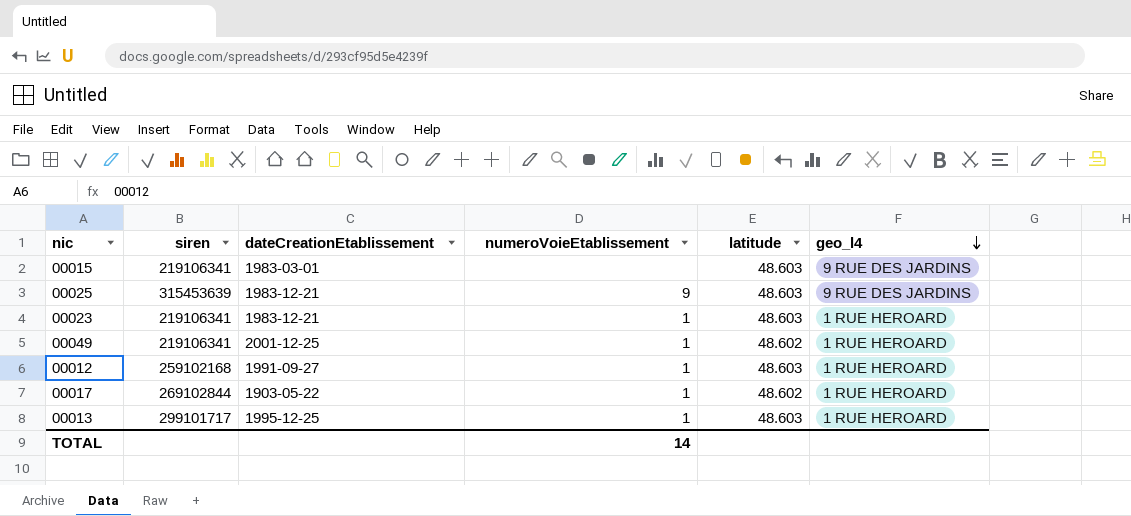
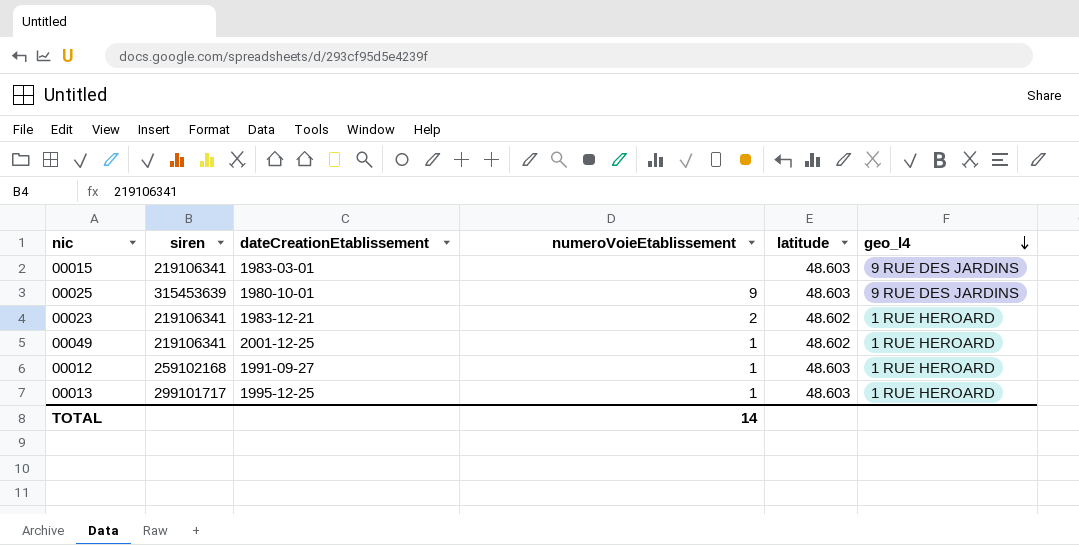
row 00017: 269102844 | 1903-05-22 | 1 | 48.602 | 1 RUE HEROARD -> none
00025 | dateCreationEtablissement: 1983-12-21 -> 1980-10-01
00023 | numeroVoieEtablissement: 1 -> 2
00023 | latitude: 48.603 -> 48.602

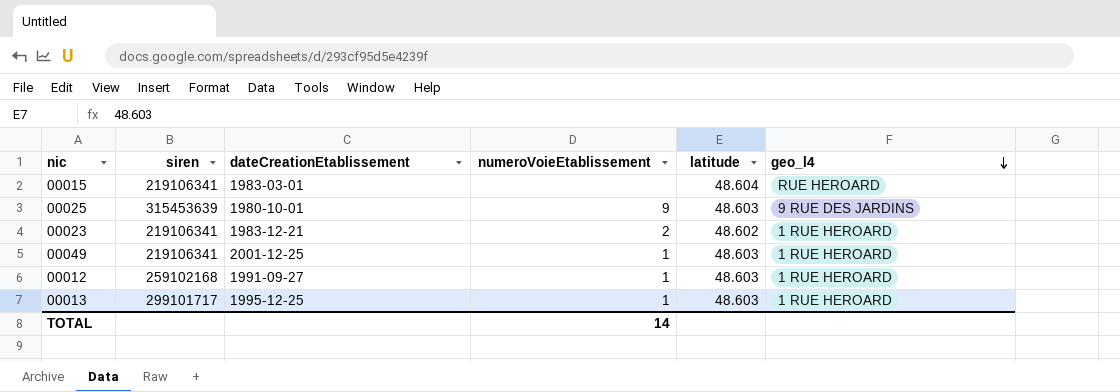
00015 | latitude: 48.603 -> 48.604
00015 | geo_l4: 9 RUE DES JARDINS -> RUE HEROARD
00049 | latitude: 48.602 -> 48.603

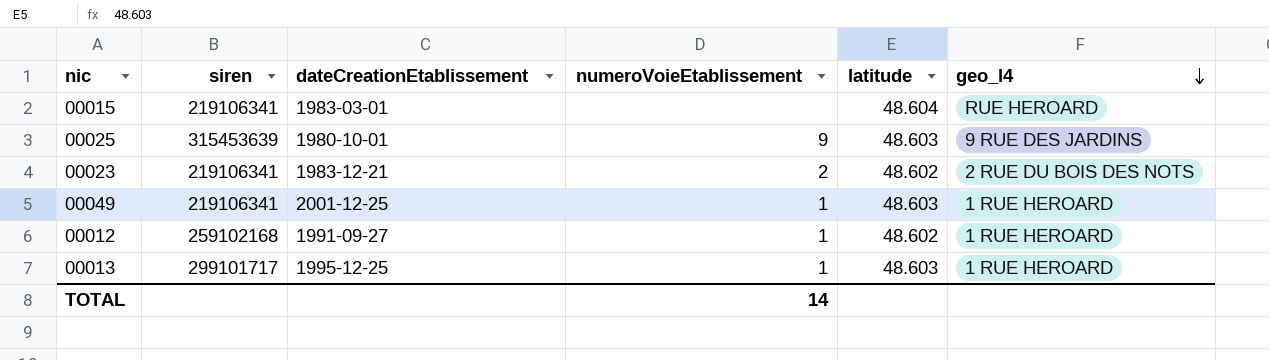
00023 | geo_l4: 1 RUE HEROARD -> 2 RUE DU BOIS DES NOTS
00012 | latitude: 48.603 -> 48.602

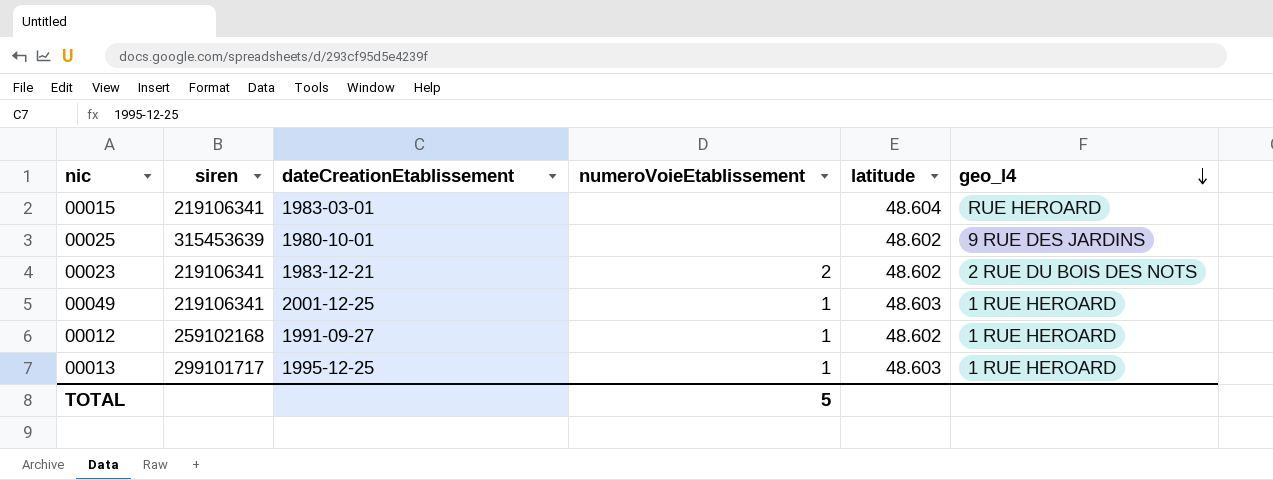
00025 | numeroVoieEtablissement: 9 -> none
00025 | latitude: 48.603 -> 48.602
TOTAL | numeroVoieEtablissement: 14 -> 5

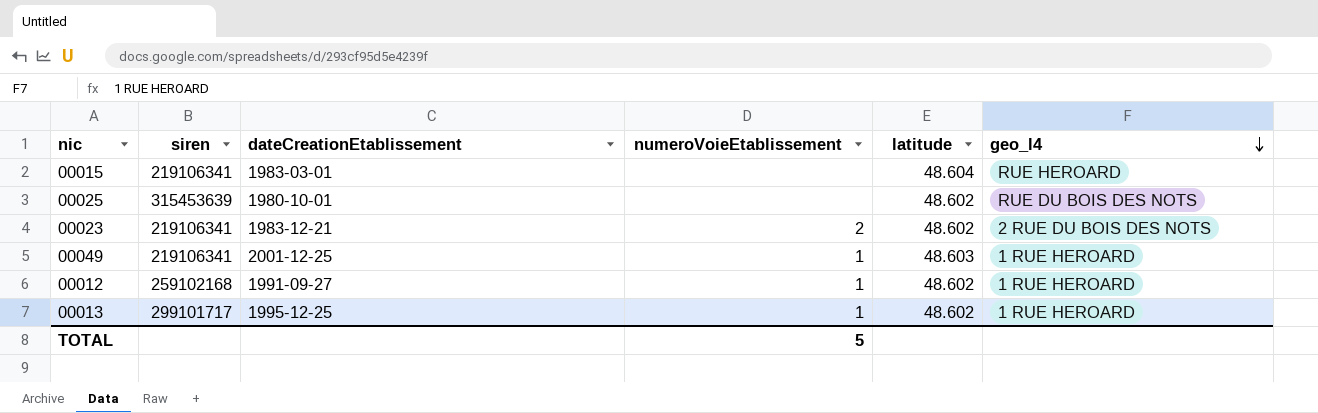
00025 | geo_l4: 9 RUE DES JARDINS -> RUE DU BOIS DES NOTS
00013 | latitude: 48.603 -> 48.602

